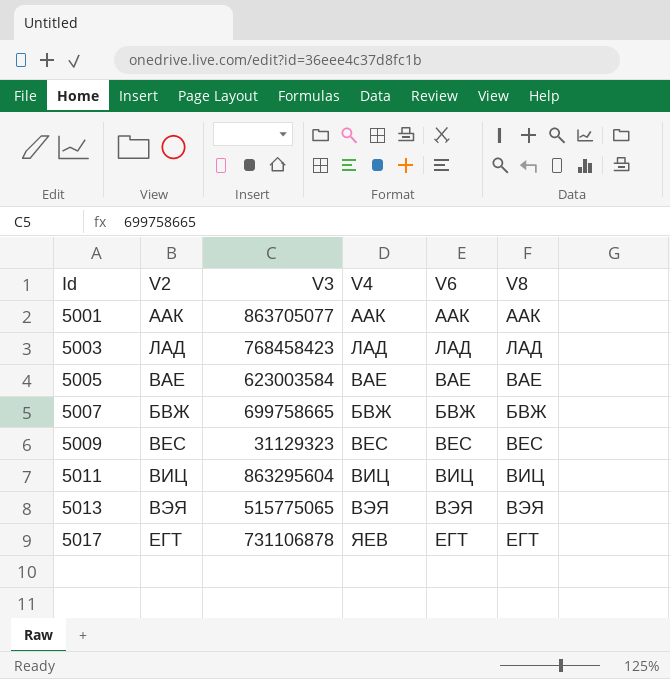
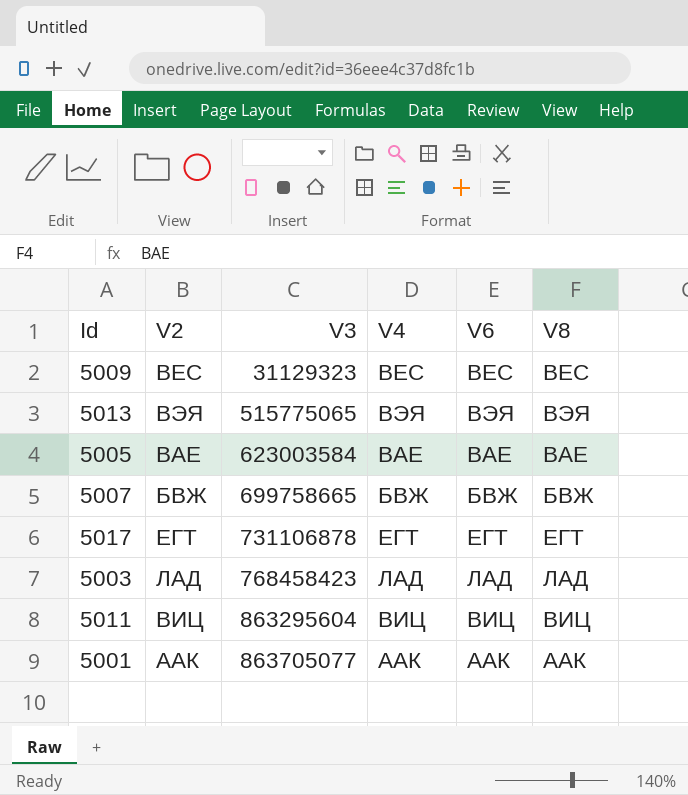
row order: Id ascending -> V3 ascending
5017 | V4: ЯЕВ -> ЕГТ

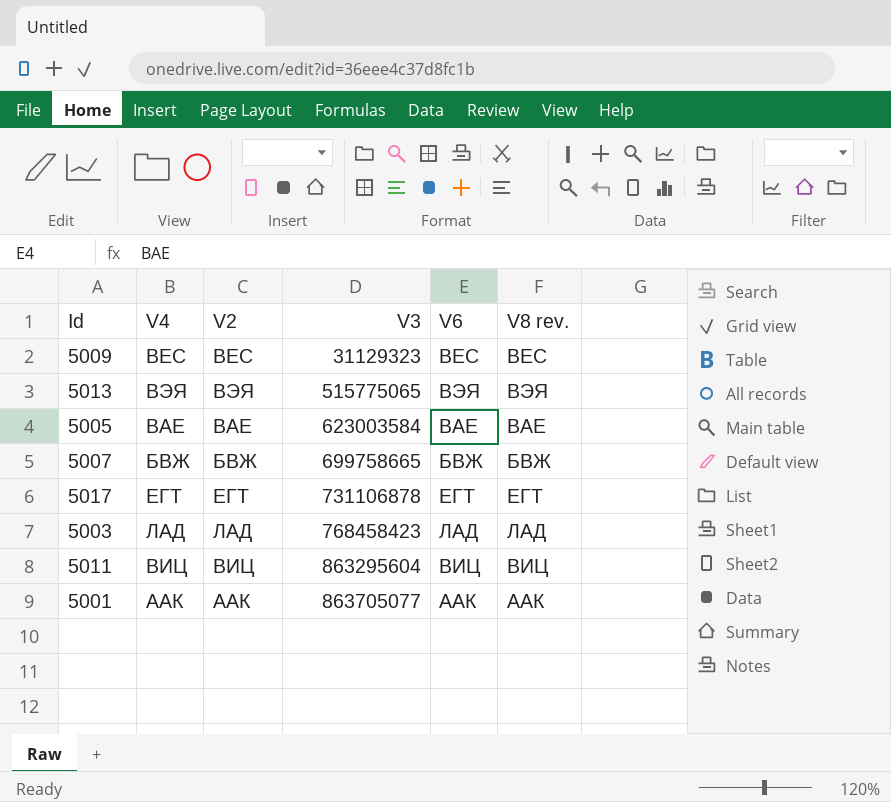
column V4 | position: 4 -> 2
column name: V8 -> V8 rev.

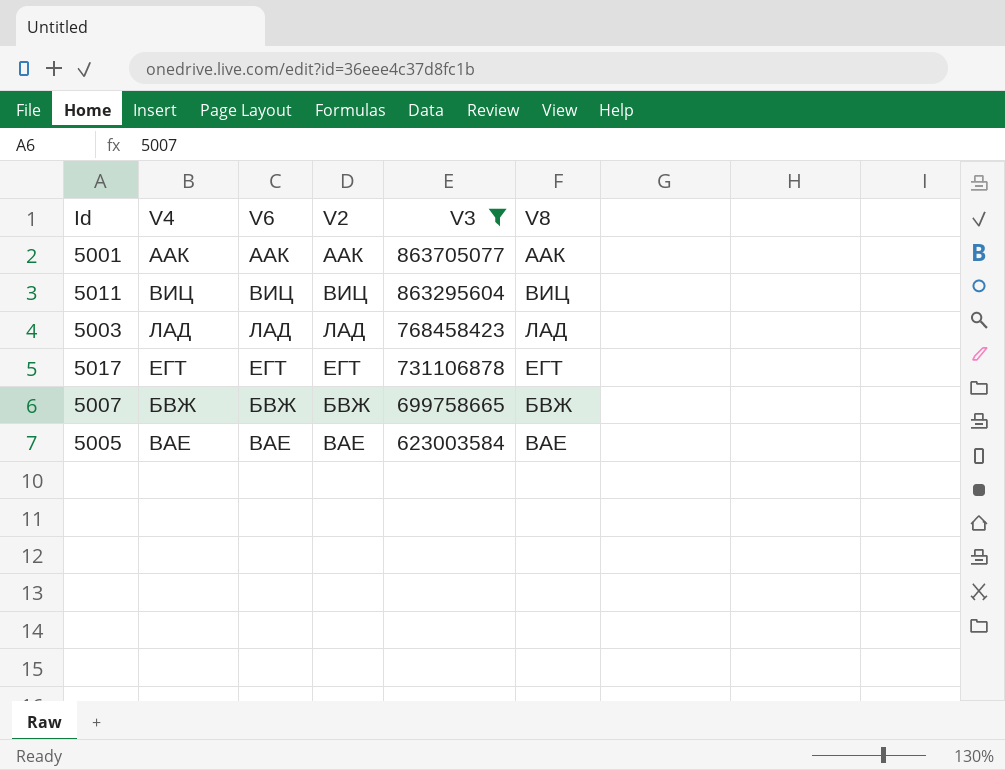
filter: none -> V3 >= 623003584
row order: V3 ascending -> V3 descending
column V6 | position: 5 -> 3
column name: V8 rev. -> V8

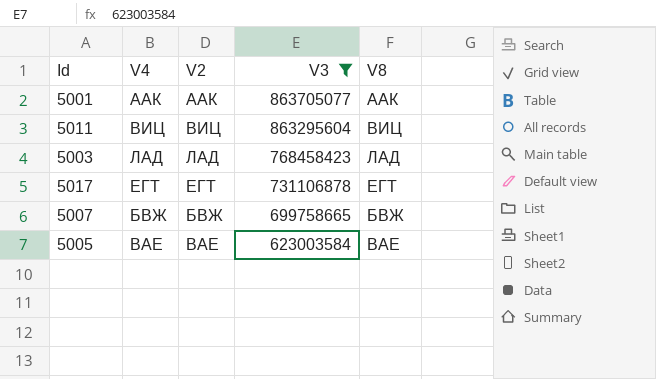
column V6 | position: 3 -> none

